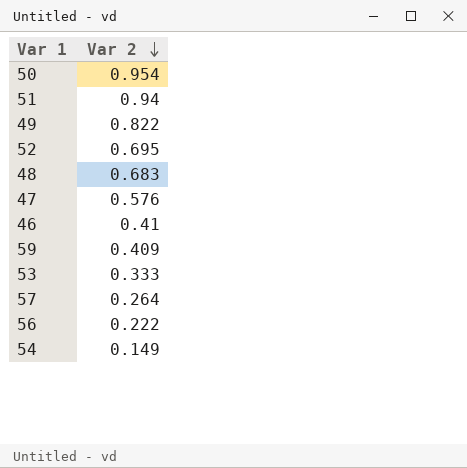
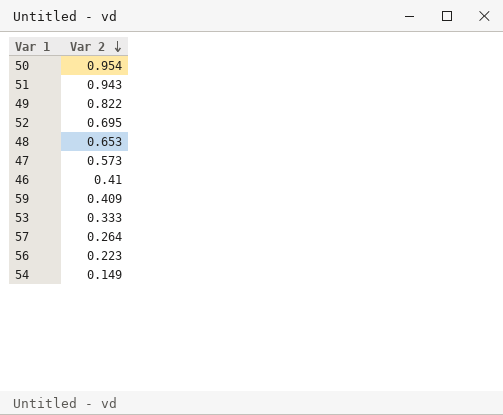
51 | Var 2: 0.94 -> 0.943
48 | Var 2: 0.683 -> 0.653
47 | Var 2: 0.576 -> 0.573
56 | Var 2: 0.222 -> 0.223

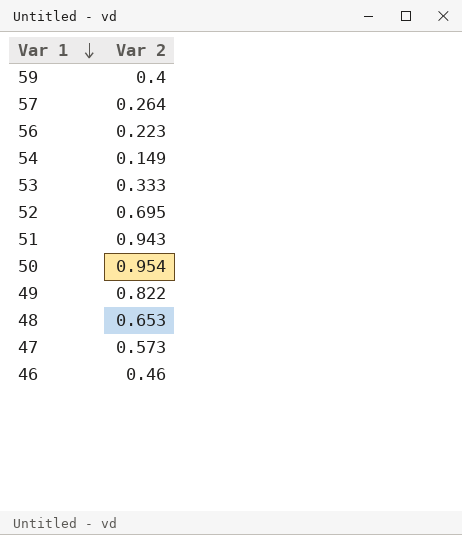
row order: Var 2 descending -> Var 1 descending
59 | Var 2: 0.409 -> 0.4
46 | Var 2: 0.41 -> 0.46

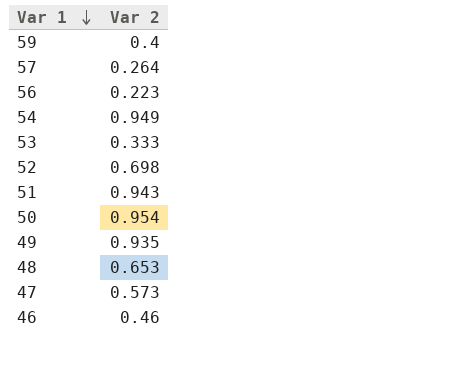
54 | Var 2: 0.149 -> 0.949
52 | Var 2: 0.695 -> 0.698
49 | Var 2: 0.822 -> 0.935

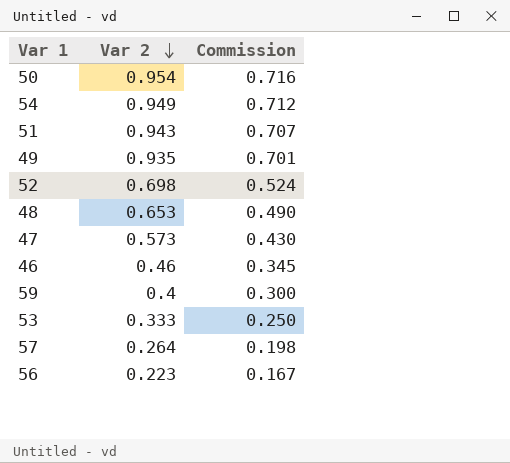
row order: Var 1 descending -> Var 2 descending
column Commission | formula: none -> [Var 2] * 0.75

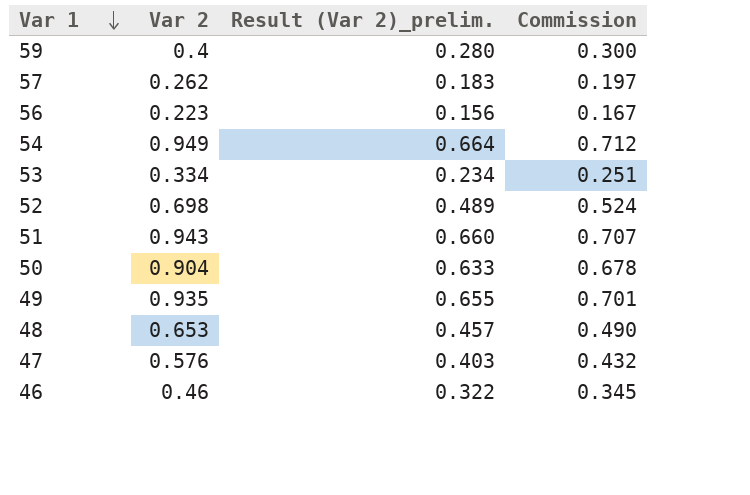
row order: Var 2 descending -> Var 1 descending
column Result (Var 2)_prelim. | formula: none -> [Var 2] * 0.7
57 | Var 2: 0.264 -> 0.262
57 | Commission: 0.198 -> 0.197
53 | Var 2: 0.333 -> 0.334
53 | Commission: 0.250 -> 0.251
50 | Var 2: 0.954 -> 0.904
50 | Commission: 0.716 -> 0.678
47 | Var 2: 0.573 -> 0.576
47 | Commission: 0.430 -> 0.432

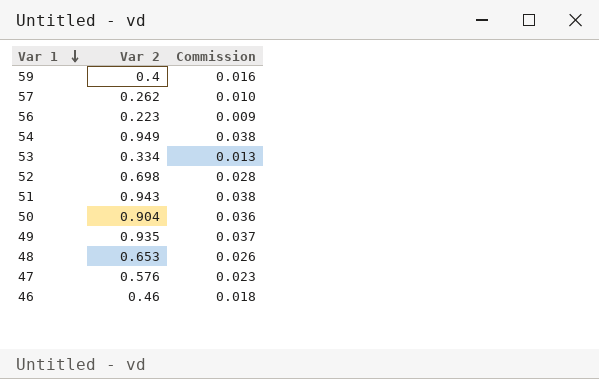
column Result (Var 2)_prelim. | formula: [Var 2] * 0.7 -> none
column Commission | formula: [Var 2] * 0.75 -> [Var 2] * 0.04

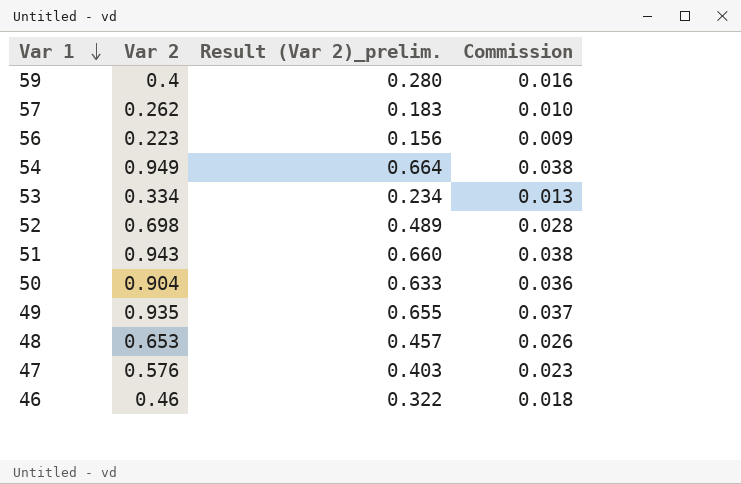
column Result (Var 2)_prelim. | formula: none -> [Var 2] * 0.7

